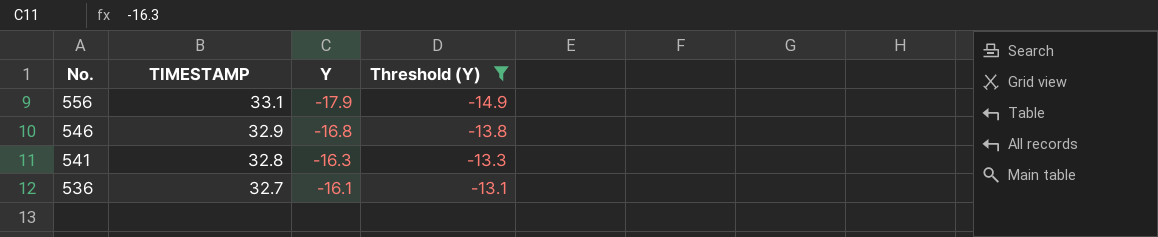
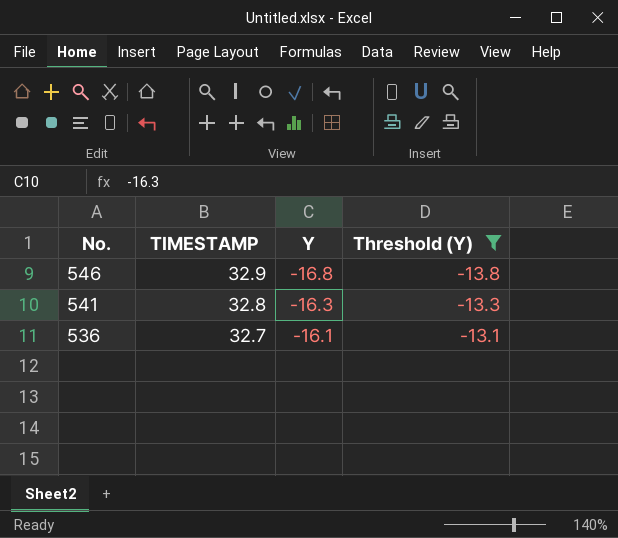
row 556: 33.1 | -17.9 | -14.9 -> none

